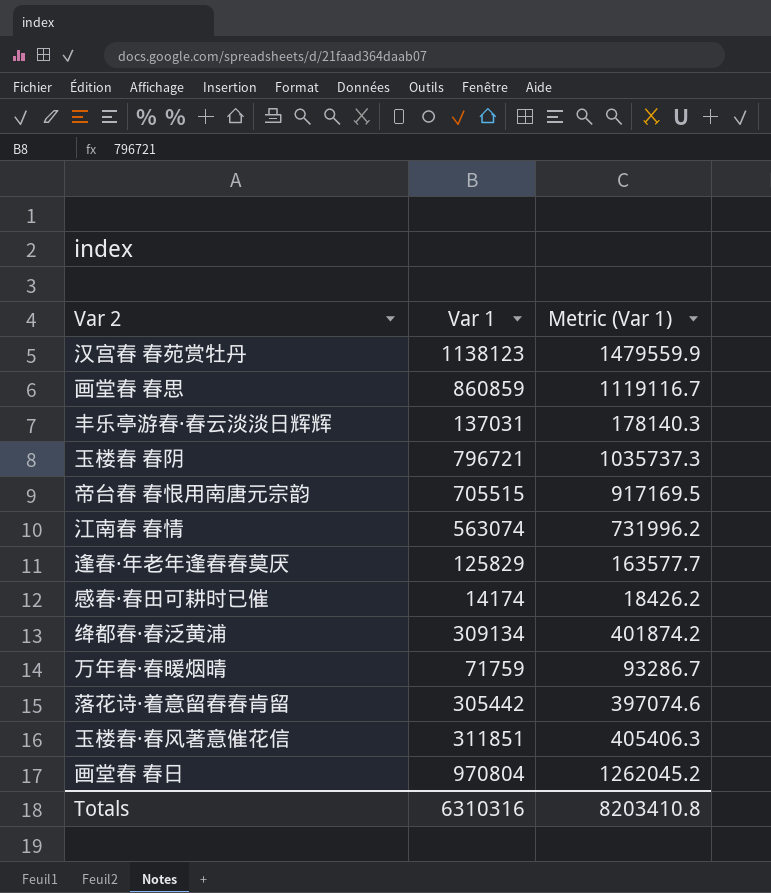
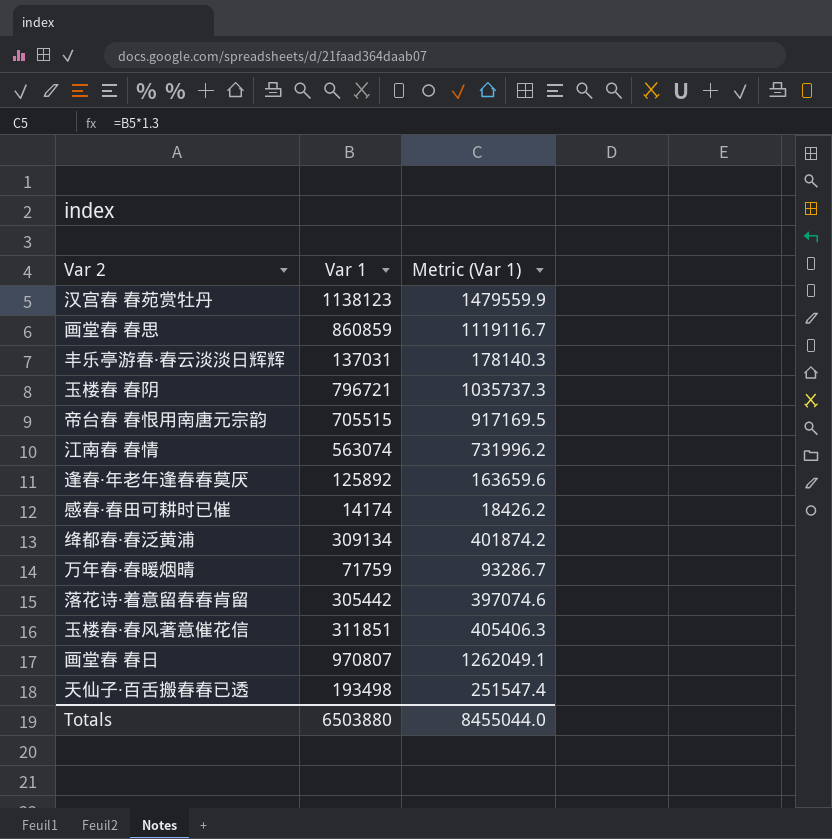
逢春·年老年逢春春莫厌 | Var 1: 125829 -> 125892
逢春·年老年逢春春莫厌 | Metric (Var 1): 163577.7 -> 163659.6
画堂春 春日 | Var 1: 970804 -> 970807
画堂春 春日 | Metric (Var 1): 1262045.2 -> 1262049.1
row 天仙子·百舌搬春春已透: none -> 193498 | 251547.4
Totals | Var 1: 6310316 -> 6503880
Totals | Metric (Var 1): 8203410.8 -> 8455044.0

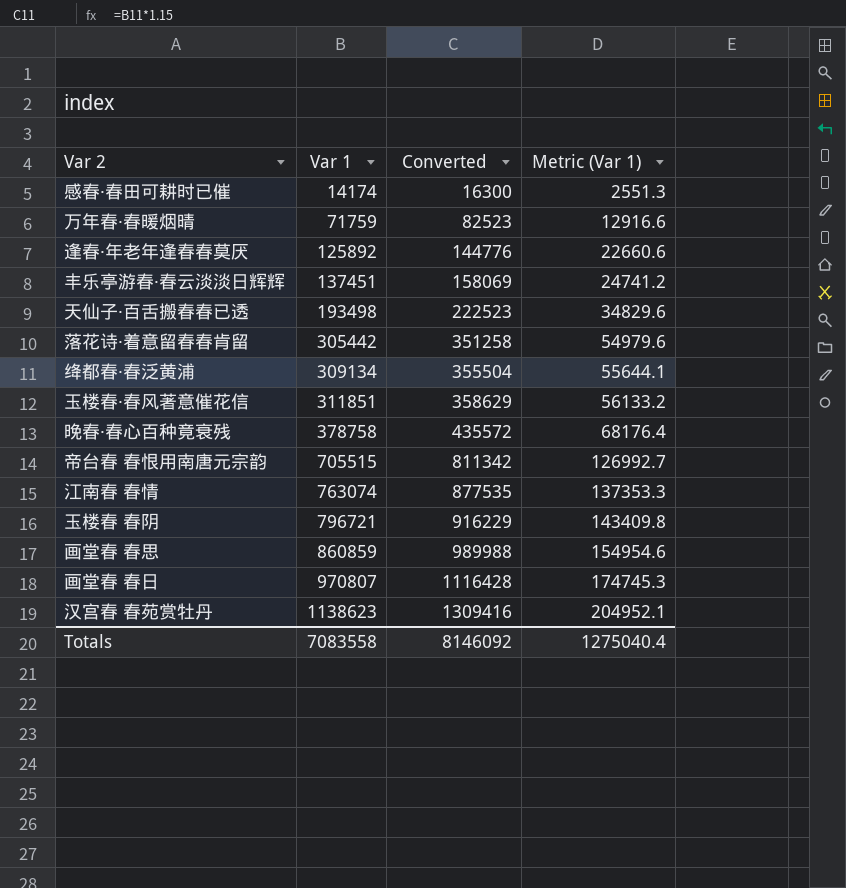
row order: none -> Var 1 ascending
column Converted | formula: none -> [Var 1] * 1.15
column Metric (Var 1) | formula: [Var 1] * 1.3 -> [Var 1] * 0.18
丰乐亭游春·春云淡淡日辉辉 | Var 1: 137031 -> 137451
row 晚春·春心百种竟衰残: none -> 378758 | 435572 | 68176.4
江南春 春情 | Var 1: 563074 -> 763074
汉宫春 春苑赏牡丹 | Var 1: 1138123 -> 1138623
Totals | Var 1: 6503880 -> 7083558
Totals | Metric (Var 1): 8455044.0 -> 1275040.4

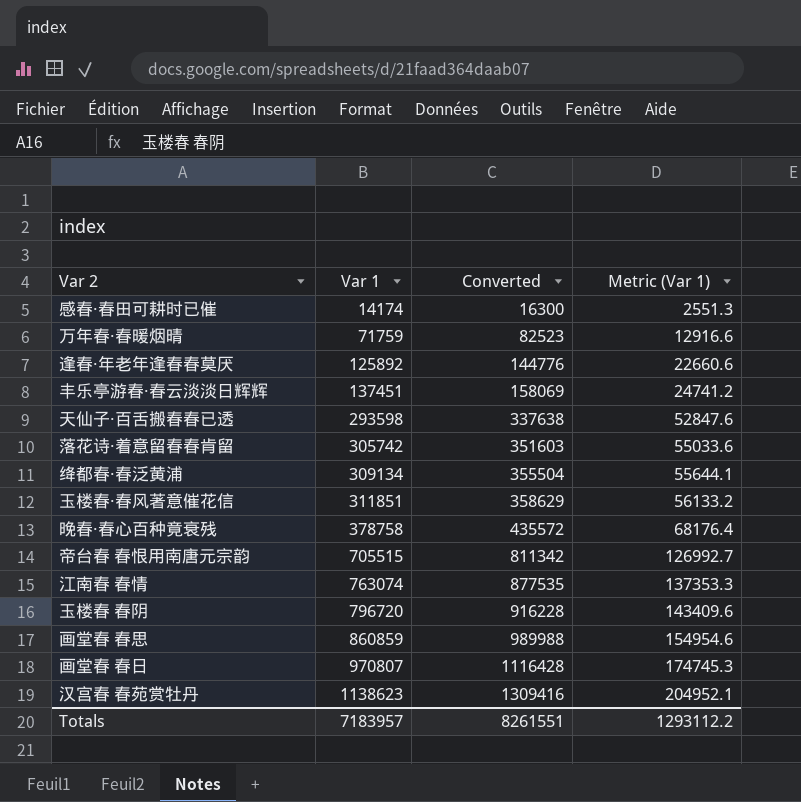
天仙子·百舌搬春春已透 | Var 1: 193498 -> 293598
天仙子·百舌搬春春已透 | Converted: 222523 -> 337638
天仙子·百舌搬春春已透 | Metric (Var 1): 34829.6 -> 52847.6
落花诗·着意留春春肯留 | Var 1: 305442 -> 305742
落花诗·着意留春春肯留 | Converted: 351258 -> 351603
落花诗·着意留春春肯留 | Metric (Var 1): 54979.6 -> 55033.6
玉楼春 春阴 | Var 1: 796721 -> 796720
玉楼春 春阴 | Converted: 916229 -> 916228
玉楼春 春阴 | Metric (Var 1): 143409.8 -> 143409.6
Totals | Var 1: 7083558 -> 7183957
Totals | Converted: 8146092 -> 8261551
Totals | Metric (Var 1): 1275040.4 -> 1293112.2

